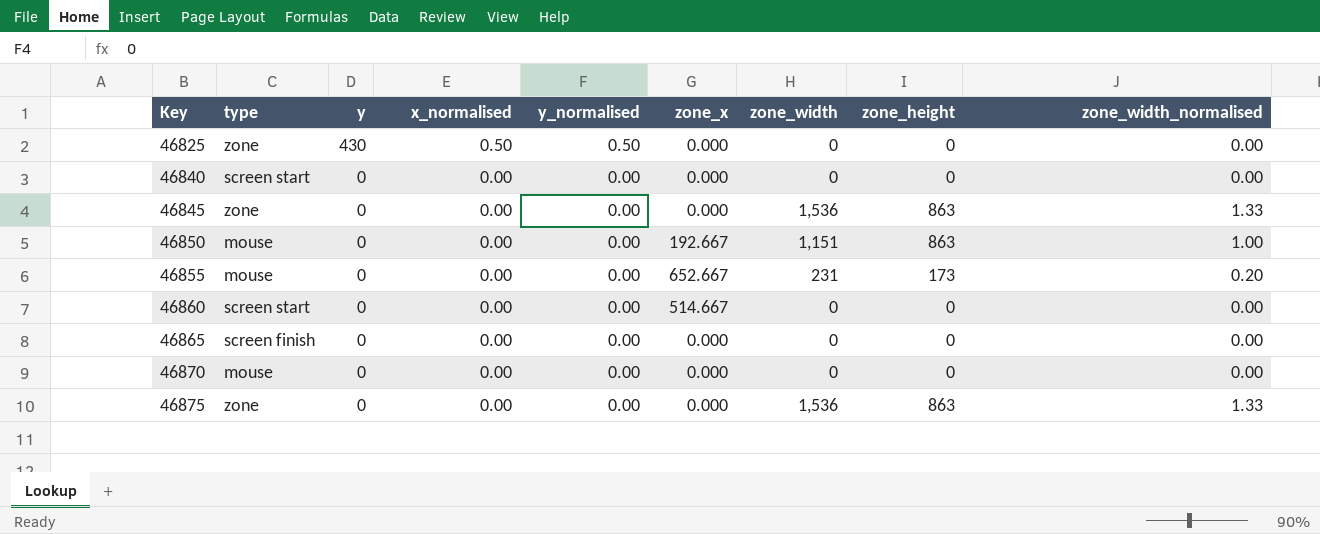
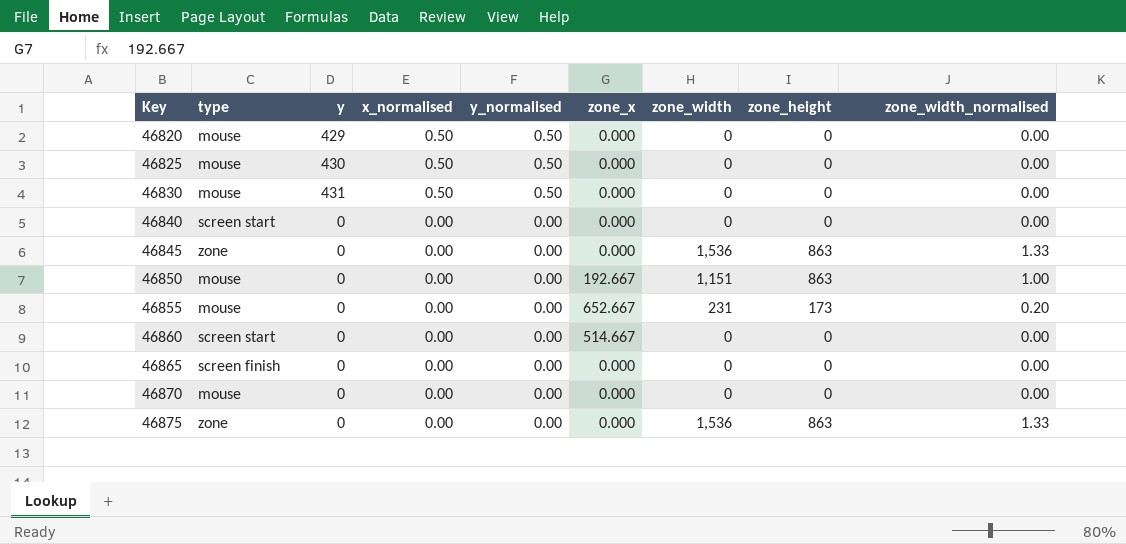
row 46820: none -> mouse | 429 | 0.50 | 0.50 | 0.000 | 0 | 0 | 0.00
46825 | type: zone -> mouse
row 46830: none -> mouse | 431 | 0.50 | 0.50 | 0.000 | 0 | 0 | 0.00

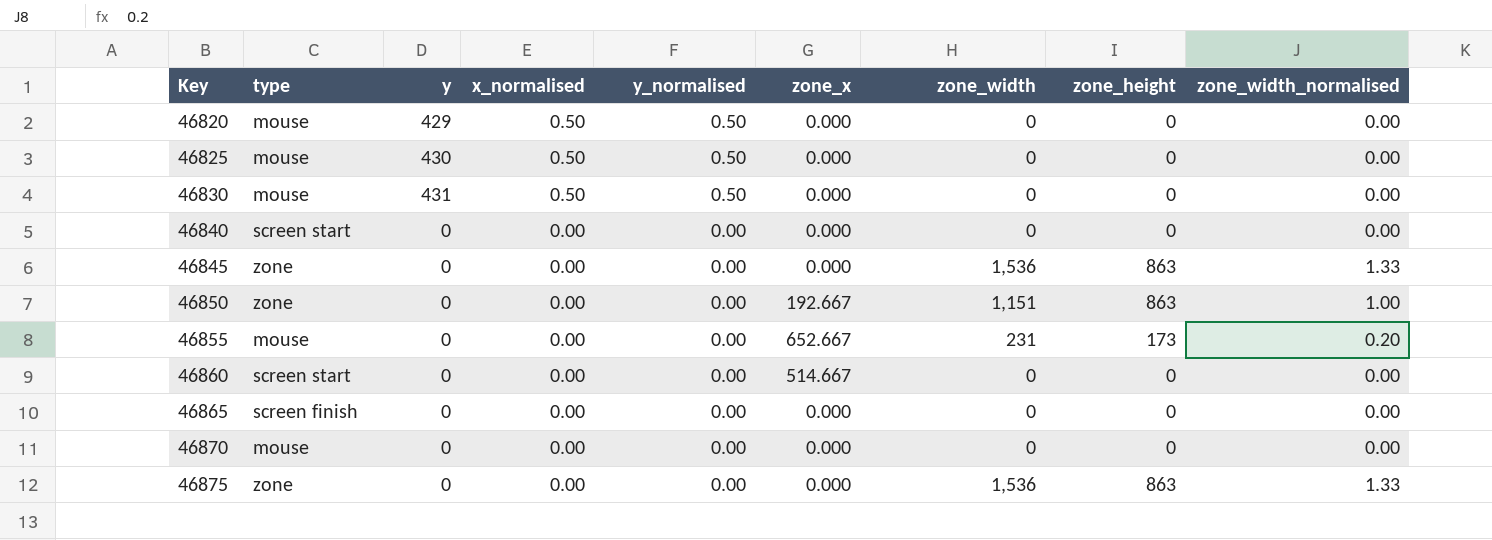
46850 | type: mouse -> zone

